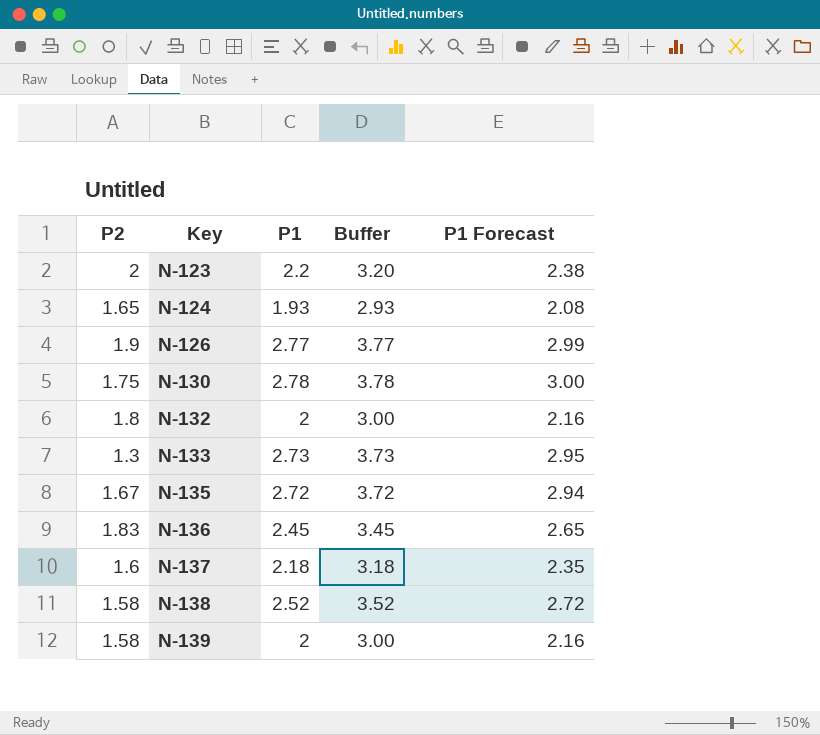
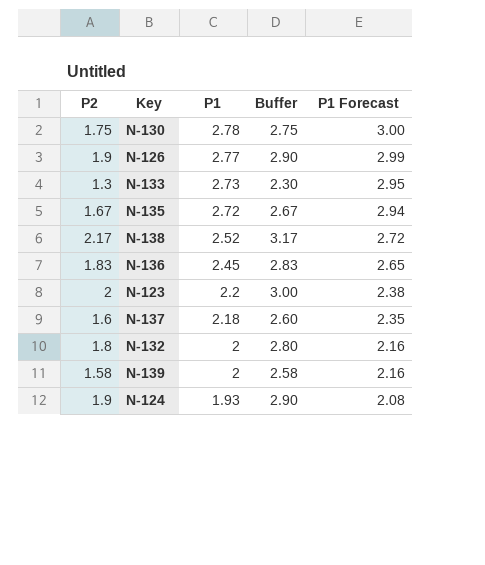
row order: Key ascending -> P1 descending
column Buffer | formula: [P1] + 1 -> [P2] + 1
N-138 | P2: 1.58 -> 2.17
N-124 | P2: 1.65 -> 1.9

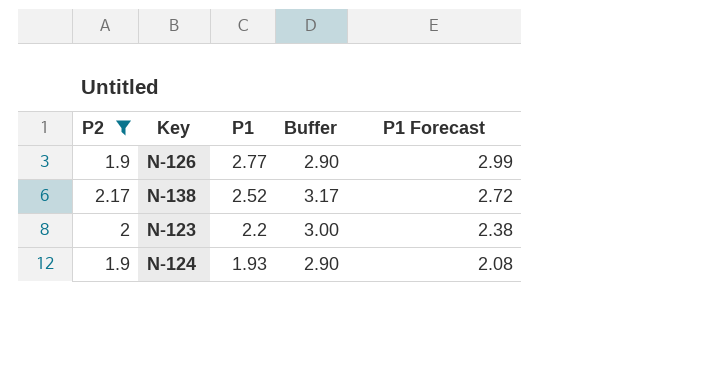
filter: none -> P2 >= 1.9

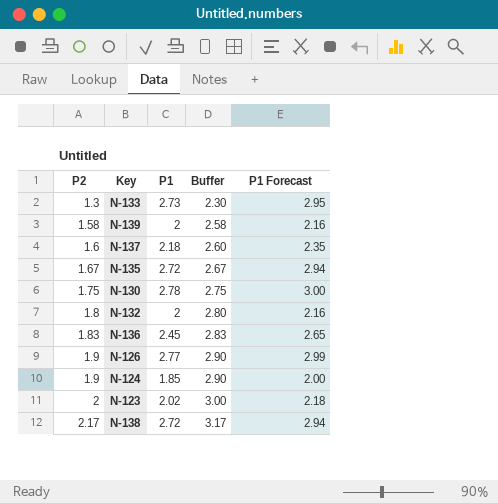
filter: P2 >= 1.9 -> none
row order: P1 descending -> P2 ascending
N-124 | P1: 1.93 -> 1.85
N-124 | P1 Forecast: 2.08 -> 2.00
N-123 | P1: 2.2 -> 2.02
N-123 | P1 Forecast: 2.38 -> 2.18
N-138 | P1: 2.52 -> 2.72
N-138 | P1 Forecast: 2.72 -> 2.94

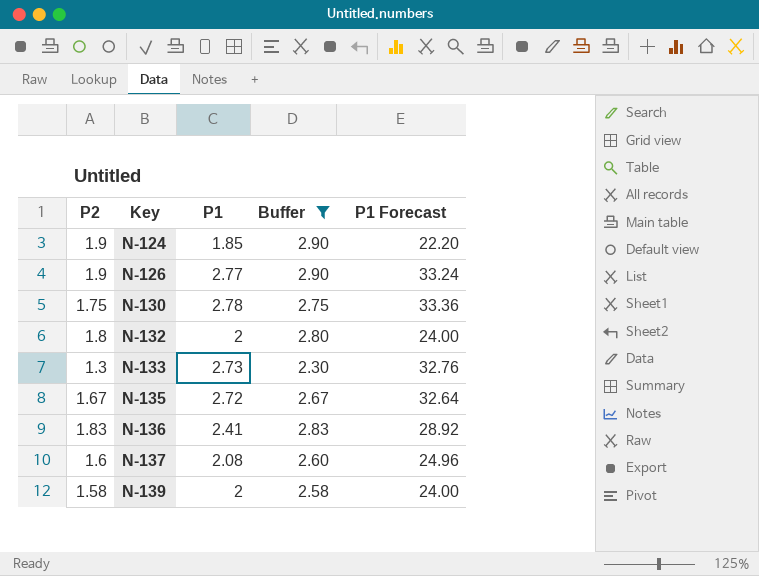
filter: none -> Buffer <= 2.90
row order: P2 ascending -> Key ascending
column P1 Forecast | formula: [P1] * 1.08 -> [P1] * 12
N-136 | P1: 2.45 -> 2.41
N-137 | P1: 2.18 -> 2.08

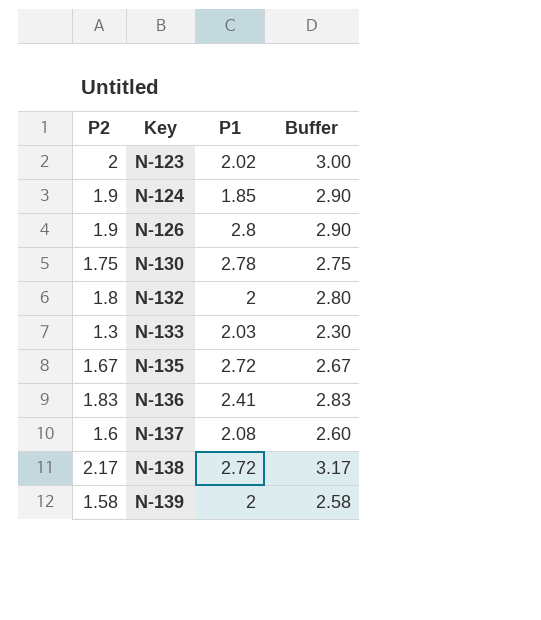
filter: Buffer <= 2.90 -> none
column P1 Forecast | formula: [P1] * 12 -> none
N-126 | P1: 2.77 -> 2.8
N-133 | P1: 2.73 -> 2.03

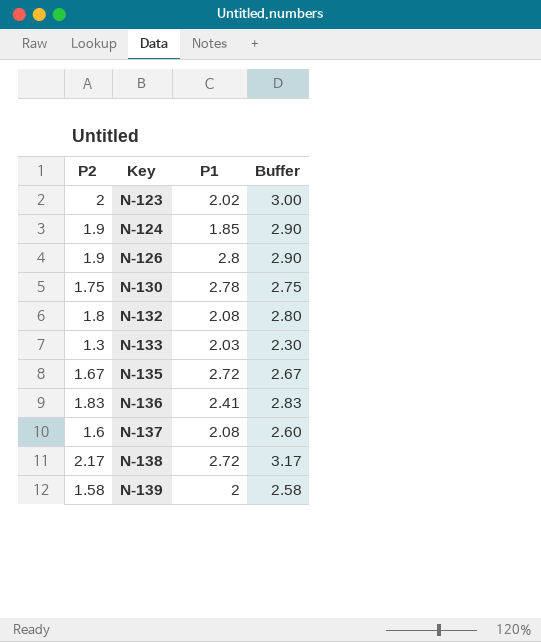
N-132 | P1: 2 -> 2.08

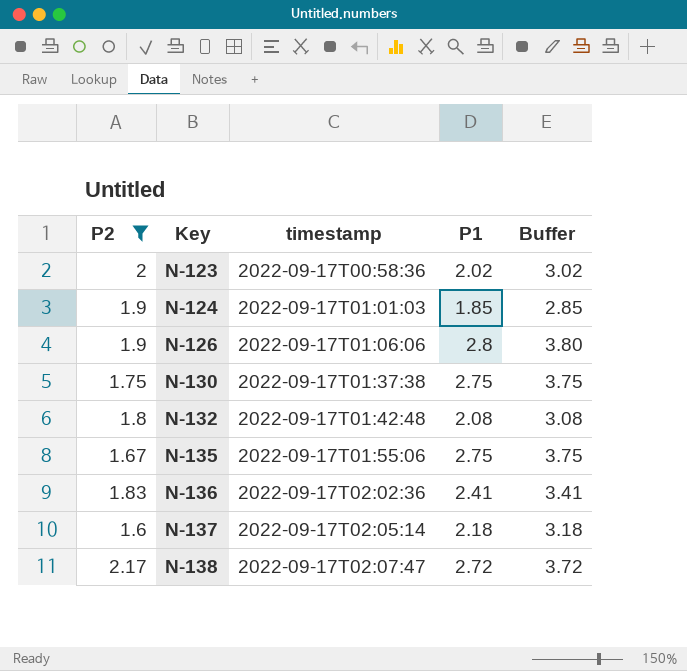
filter: none -> P2 >= 1.6
column timestamp | position: none -> 3
column Buffer | formula: [P2] + 1 -> [P1] + 1
N-130 | P1: 2.78 -> 2.75
N-135 | P1: 2.72 -> 2.75
N-137 | P1: 2.08 -> 2.18

